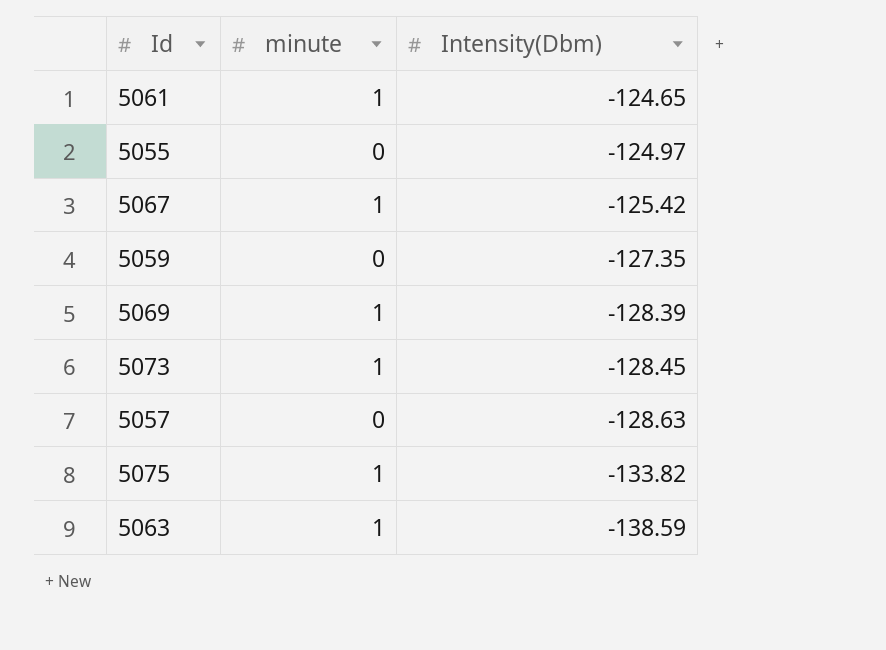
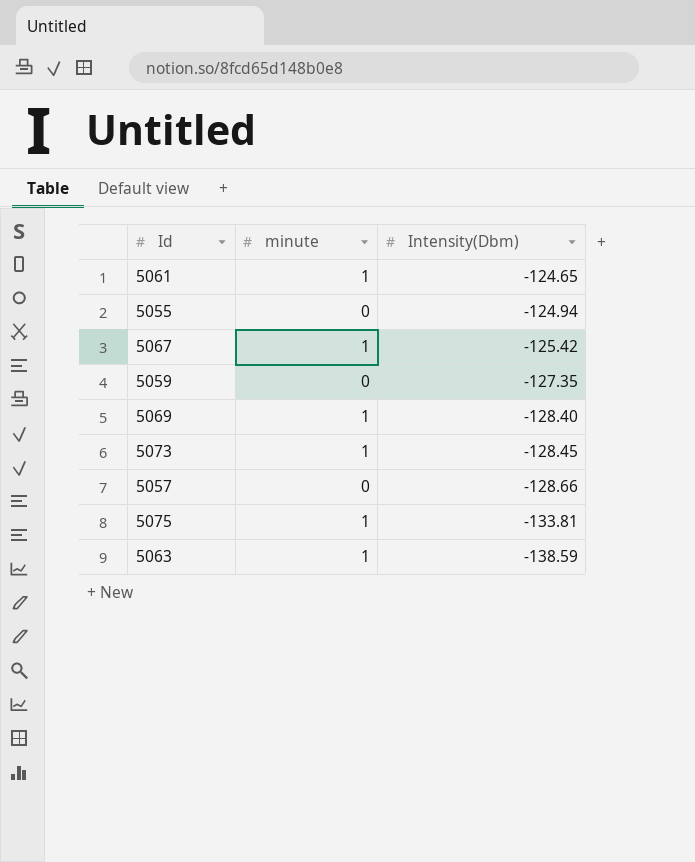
5055 | Intensity(Dbm): -124.97 -> -124.94
5069 | Intensity(Dbm): -128.39 -> -128.40
5057 | Intensity(Dbm): -128.63 -> -128.66
5075 | Intensity(Dbm): -133.82 -> -133.81

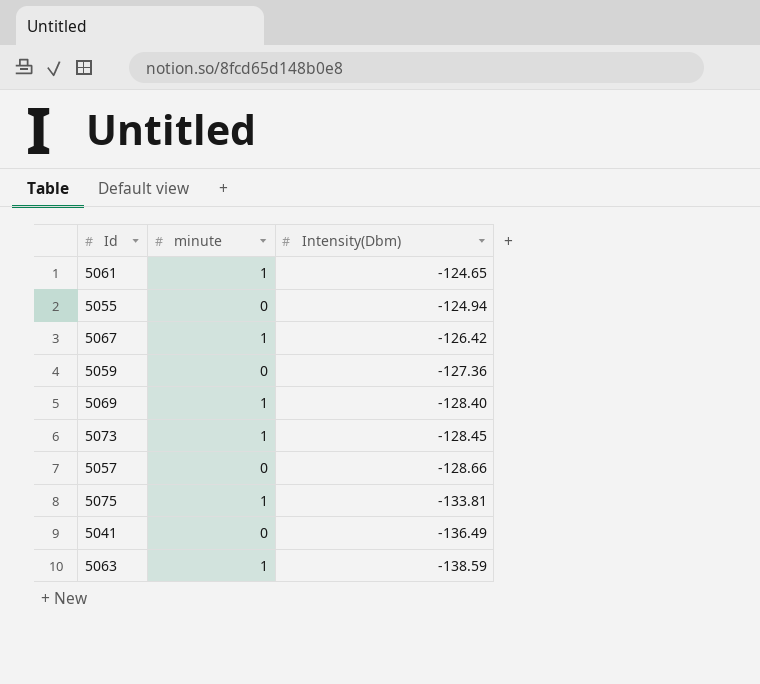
5067 | Intensity(Dbm): -125.42 -> -126.42
5059 | Intensity(Dbm): -127.35 -> -127.36
row 5041: none -> 0 | -136.49

